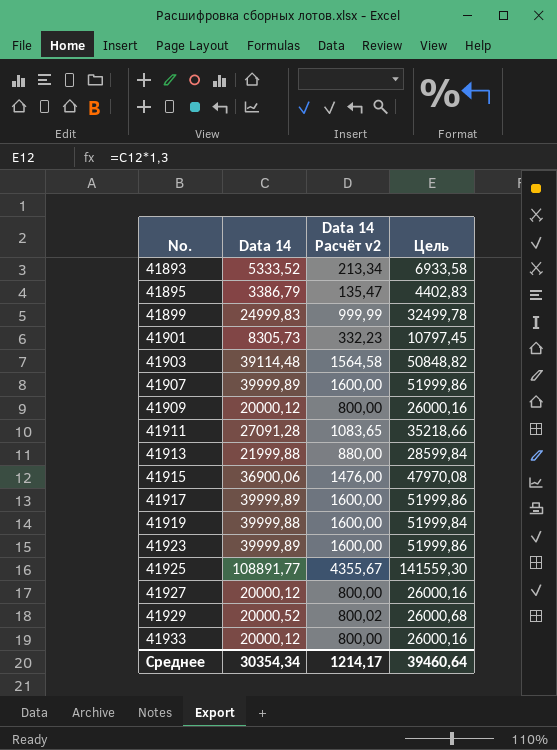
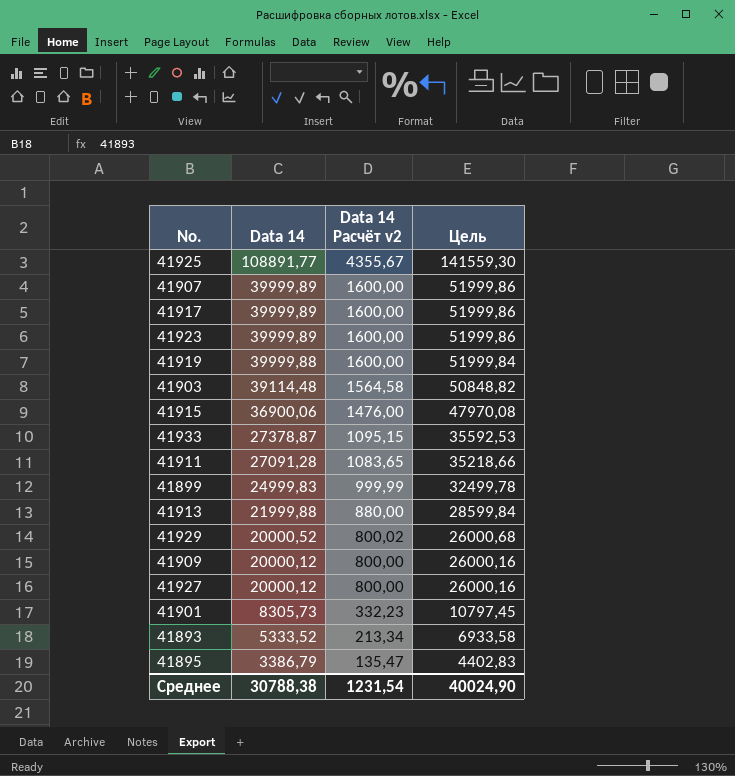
row order: No. ascending -> Data 14 descending
41933 | Data 14: 20000,12 -> 27378,87
41933 | Data 14 Расчёт v2: 800,00 -> 1095,15
41933 | Цель: 26000,16 -> 35592,53
Среднее | Data 14: 30354,34 -> 30788,38
Среднее | Data 14 Расчёт v2: 1214,17 -> 1231,54
Среднее | Цель: 39460,64 -> 40024,90

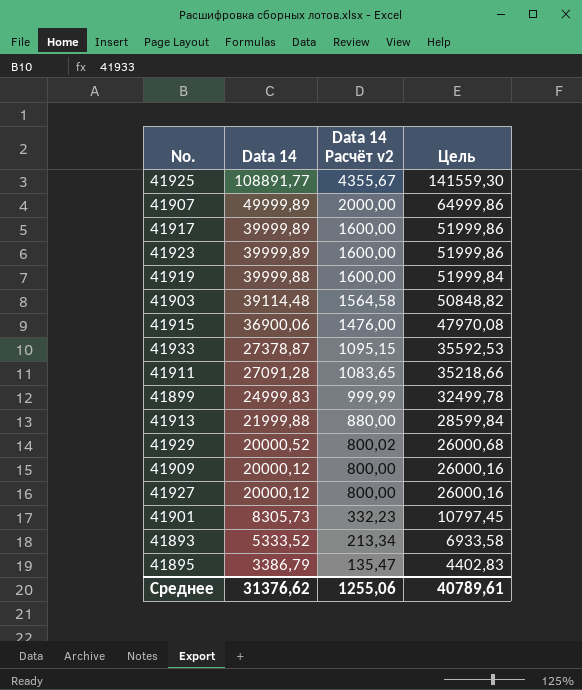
41907 | Data 14: 39999,89 -> 49999,89
41907 | Data 14 Расчёт v2: 1600,00 -> 2000,00
41907 | Цель: 51999,86 -> 64999,86
Среднее | Data 14: 30788,38 -> 31376,62
Среднее | Data 14 Расчёт v2: 1231,54 -> 1255,06
Среднее | Цель: 40024,90 -> 40789,61

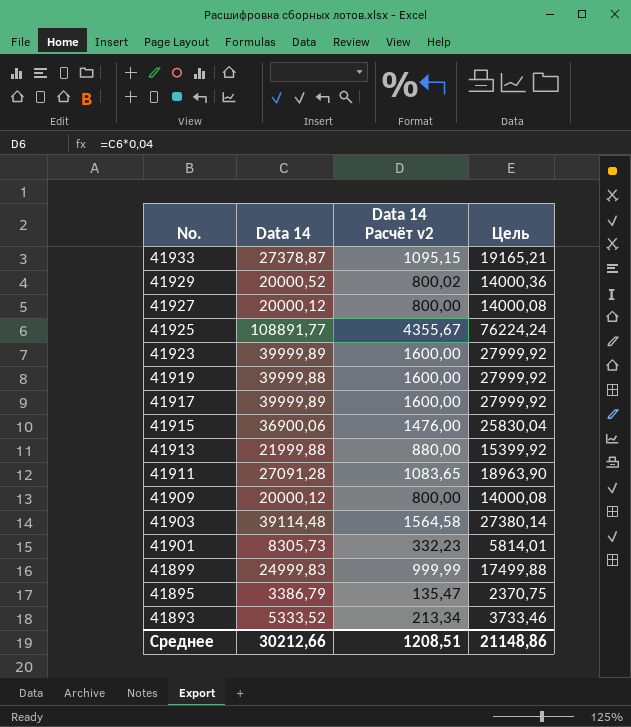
row order: Data 14 descending -> No. descending
column Цель | formula: [Data 14] * 1,3 -> [Data 14] * 0,7
row 41907: 49999,89 | 2000,00 | 64999,86 -> none
Среднее | Data 14: 31376,62 -> 30212,66
Среднее | Data 14 Расчёт v2: 1255,06 -> 1208,51
Среднее | Цель: 40789,61 -> 21148,86

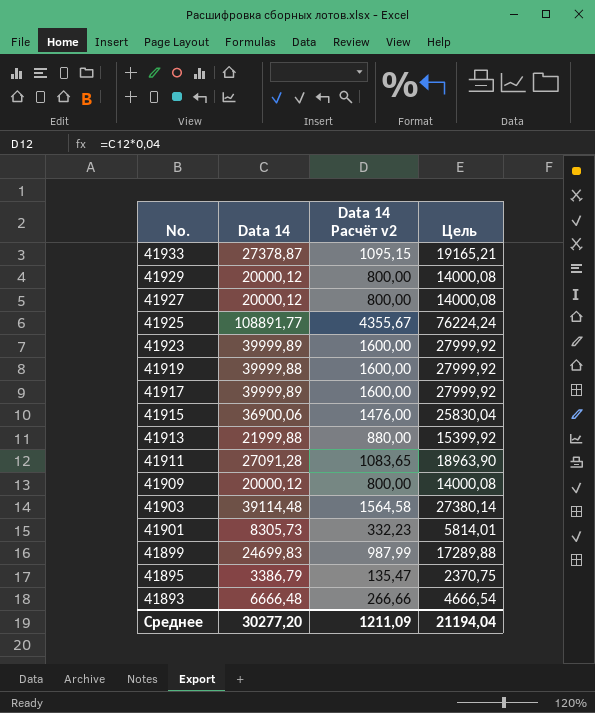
41929 | Data 14: 20000,52 -> 20000,12
41929 | Data 14 Расчёт v2: 800,02 -> 800,00
41929 | Цель: 14000,36 -> 14000,08
41899 | Data 14: 24999,83 -> 24699,83
41899 | Data 14 Расчёт v2: 999,99 -> 987,99
41899 | Цель: 17499,88 -> 17289,88
41893 | Data 14: 5333,52 -> 6666,48
41893 | Data 14 Расчёт v2: 213,34 -> 266,66
41893 | Цель: 3733,46 -> 4666,54
Среднее | Data 14: 30212,66 -> 30277,20
Среднее | Data 14 Расчёт v2: 1208,51 -> 1211,09
Среднее | Цель: 21148,86 -> 21194,04

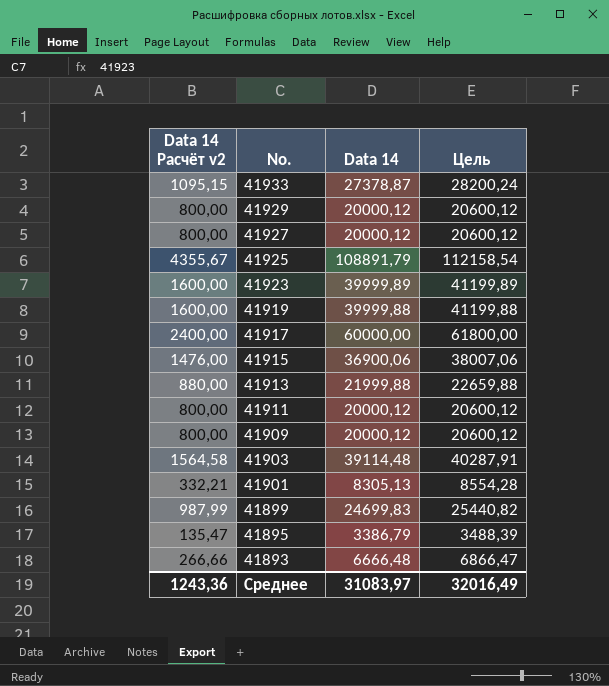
column Data 14 Расчёт v2 | position: 3 -> 1
column Цель | formula: [Data 14] * 0,7 -> [Data 14] * 1,03
41925 | Data 14: 108891,77 -> 108891,79
41917 | Data 14 Расчёт v2: 1600,00 -> 2400,00
41917 | Data 14: 39999,89 -> 60000,00
41911 | Data 14 Расчёт v2: 1083,65 -> 800,00
41911 | Data 14: 27091,28 -> 20000,12
41901 | Data 14 Расчёт v2: 332,23 -> 332,21
41901 | Data 14: 8305,73 -> 8305,13
Среднее | Data 14 Расчёт v2: 1211,09 -> 1243,36
Среднее | Data 14: 30277,20 -> 31083,97
Среднее | Цель: 21194,04 -> 32016,49

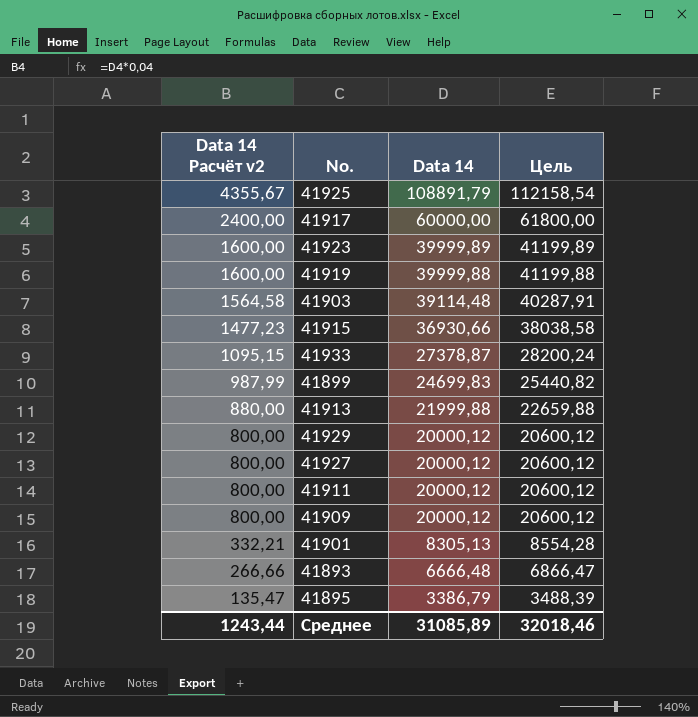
row order: No. descending -> Data 14 Расчёт v2 descending
41915 | Data 14 Расчёт v2: 1476,00 -> 1477,23
41915 | Data 14: 36900,06 -> 36930,66
41915 | Цель: 38007,06 -> 38038,58
Среднее | Data 14 Расчёт v2: 1243,36 -> 1243,44
Среднее | Data 14: 31083,97 -> 31085,89
Среднее | Цель: 32016,49 -> 32018,46

